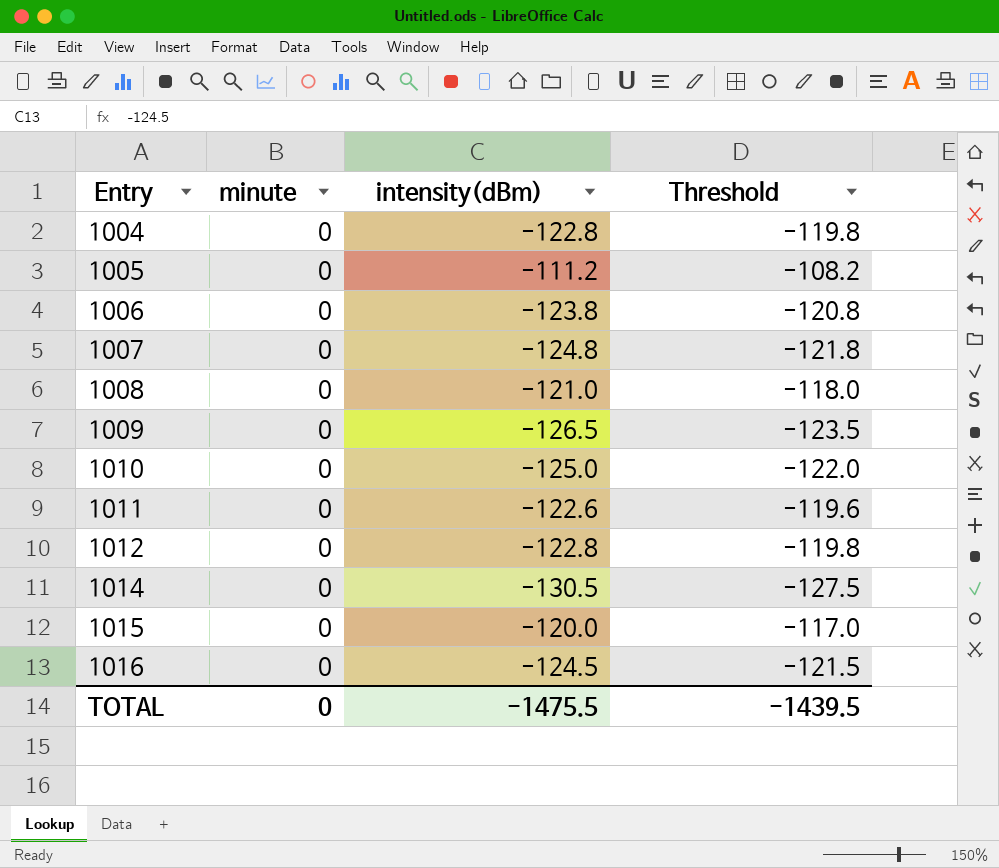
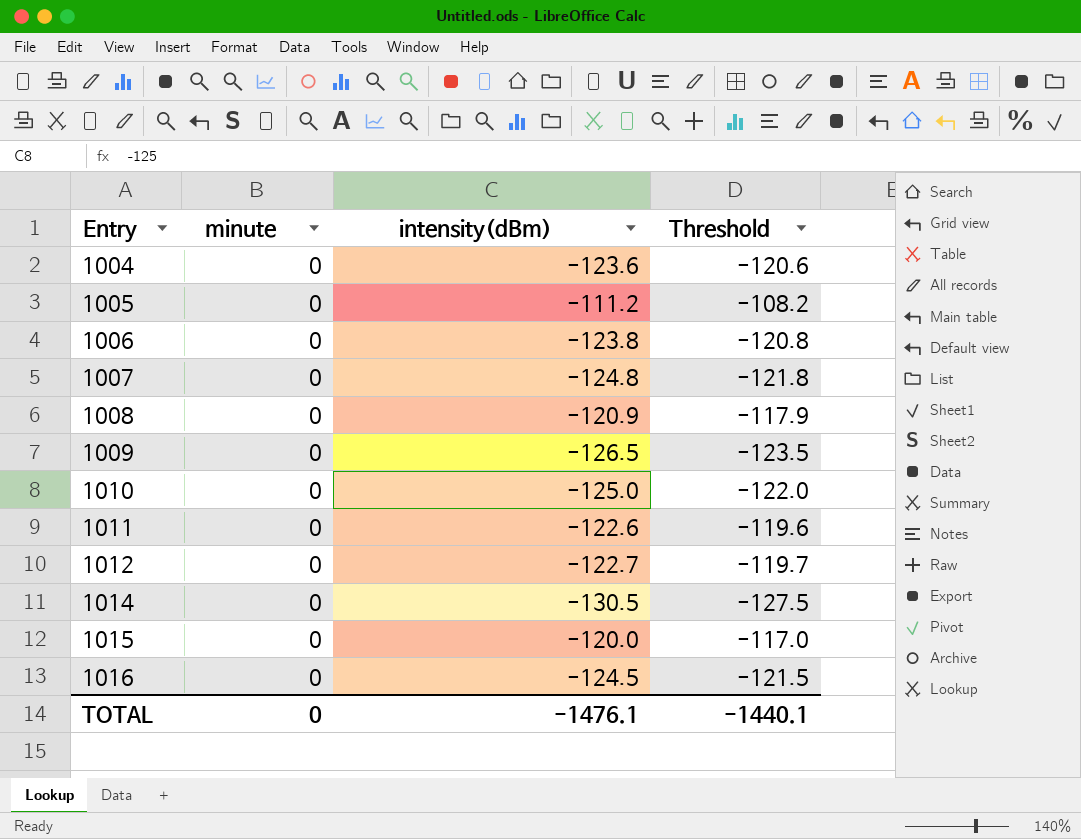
1004 | intensity(dBm): -122.8 -> -123.6
1004 | Threshold: -119.8 -> -120.6
1008 | intensity(dBm): -121.0 -> -120.9
1008 | Threshold: -118.0 -> -117.9
1012 | intensity(dBm): -122.8 -> -122.7
1012 | Threshold: -119.8 -> -119.7
TOTAL | intensity(dBm): -1475.5 -> -1476.1
TOTAL | Threshold: -1439.5 -> -1440.1

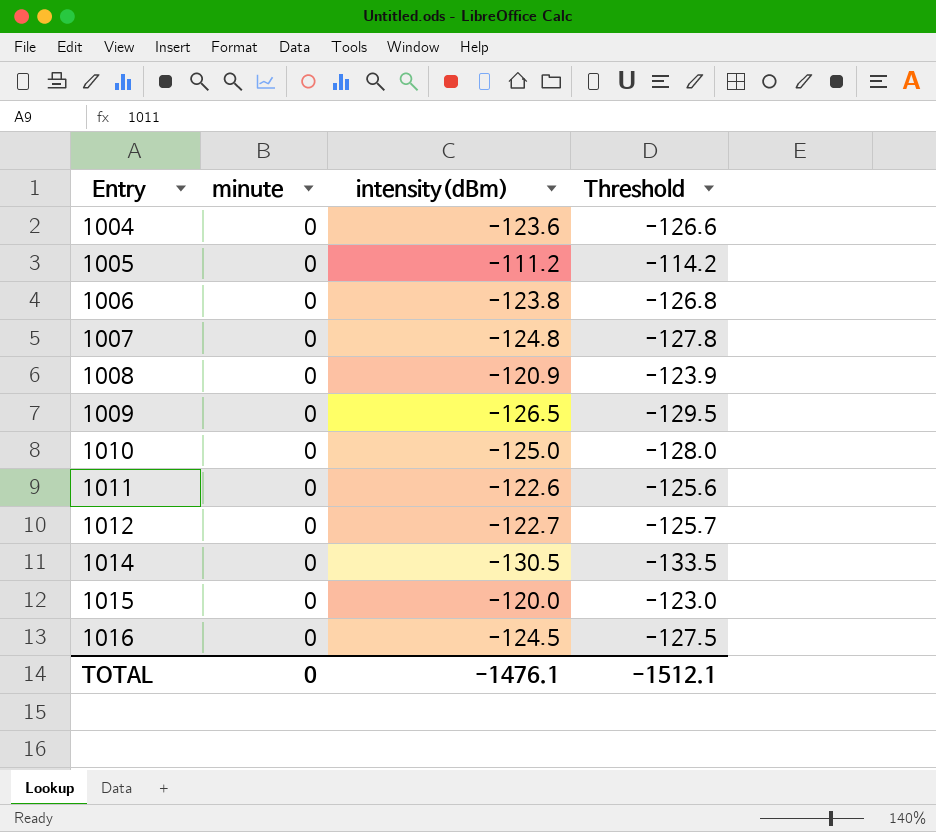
column Threshold | formula: [intensity(dBm)] + 3 -> [intensity(dBm)] - 3
TOTAL | Threshold: -1440.1 -> -1512.1

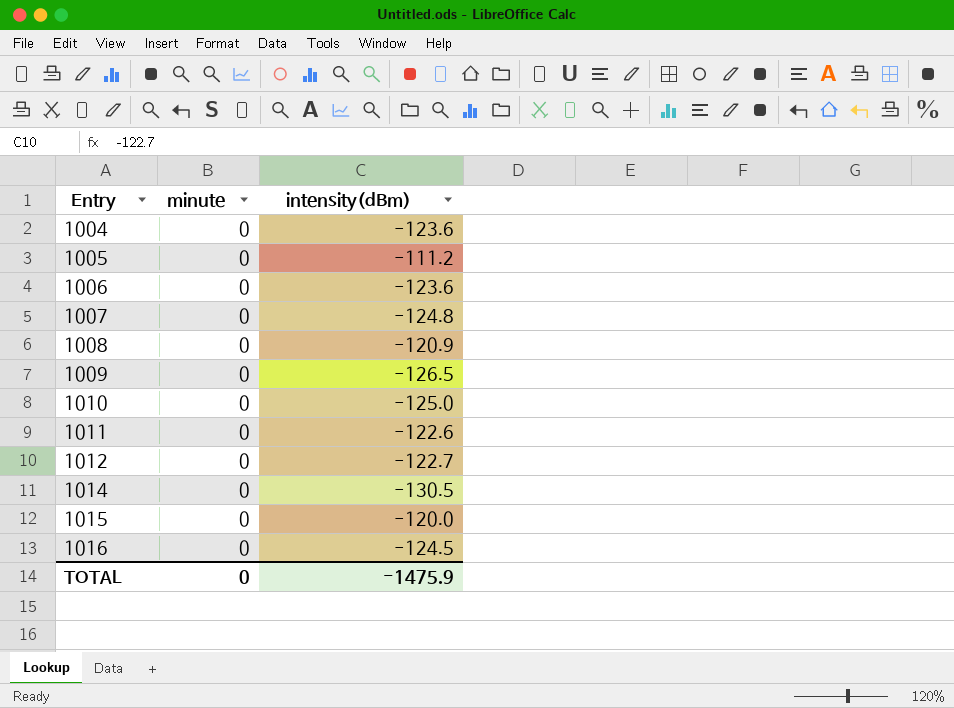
column Threshold | formula: [intensity(dBm)] - 3 -> none
1006 | intensity(dBm): -123.8 -> -123.6
TOTAL | intensity(dBm): -1476.1 -> -1475.9

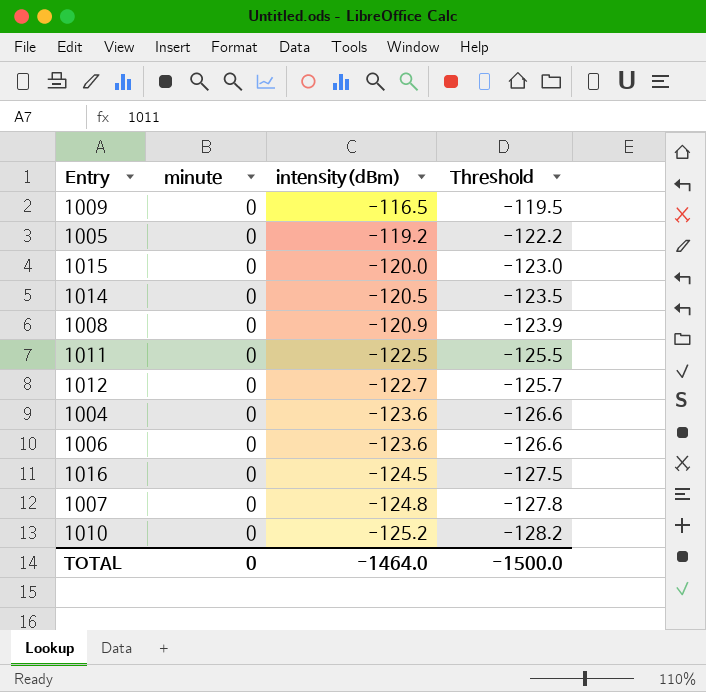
row order: Entry ascending -> intensity(dBm) descending
column Threshold | formula: none -> [intensity(dBm)] - 3
1009 | intensity(dBm): -126.5 -> -116.5
1005 | intensity(dBm): -111.2 -> -119.2
1014 | intensity(dBm): -130.5 -> -120.5
1011 | intensity(dBm): -122.6 -> -122.5
1010 | intensity(dBm): -125.0 -> -125.2
TOTAL | intensity(dBm): -1475.9 -> -1464.0

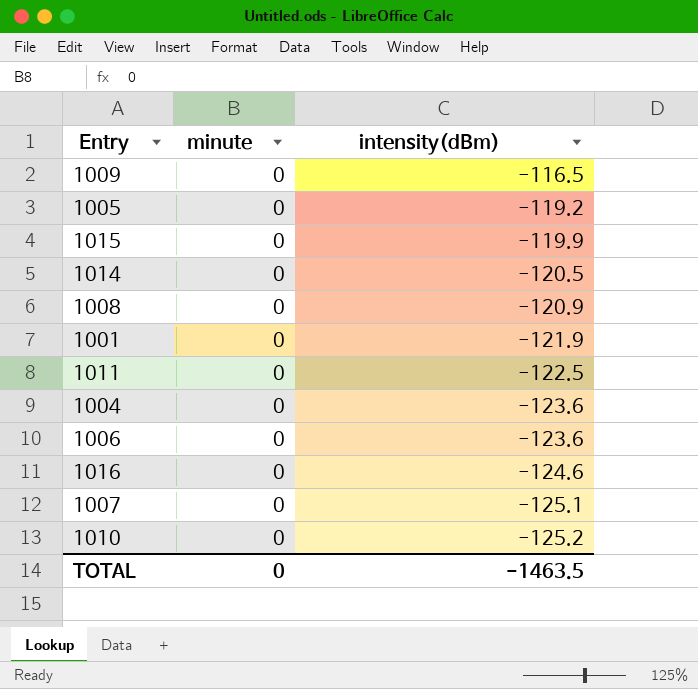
column Threshold | formula: [intensity(dBm)] - 3 -> none
row 1012: 0 | -122.7 | -125.7 -> none
1015 | intensity(dBm): -120.0 -> -119.9
row 1001: none -> 0 | -121.9
1016 | intensity(dBm): -124.5 -> -124.6
1007 | intensity(dBm): -124.8 -> -125.1
TOTAL | intensity(dBm): -1464.0 -> -1463.5

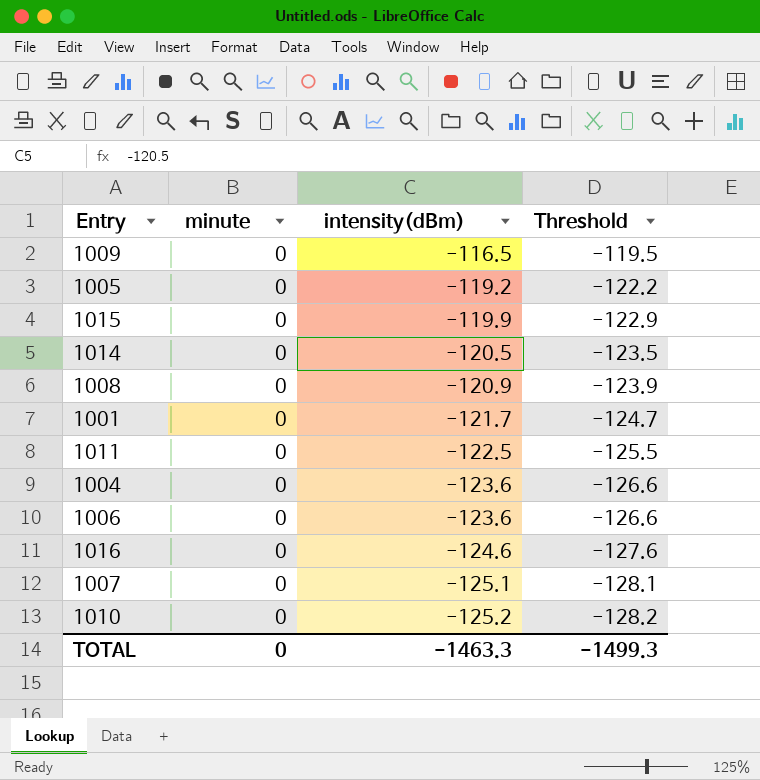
column Threshold | formula: none -> [intensity(dBm)] - 3
1001 | intensity(dBm): -121.9 -> -121.7
TOTAL | intensity(dBm): -1463.5 -> -1463.3

